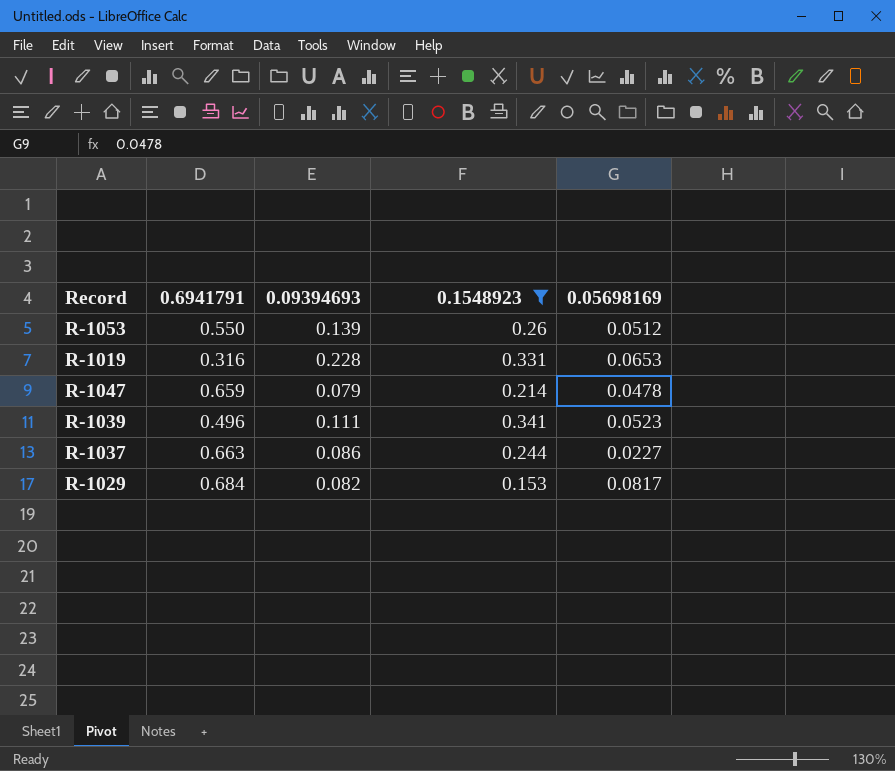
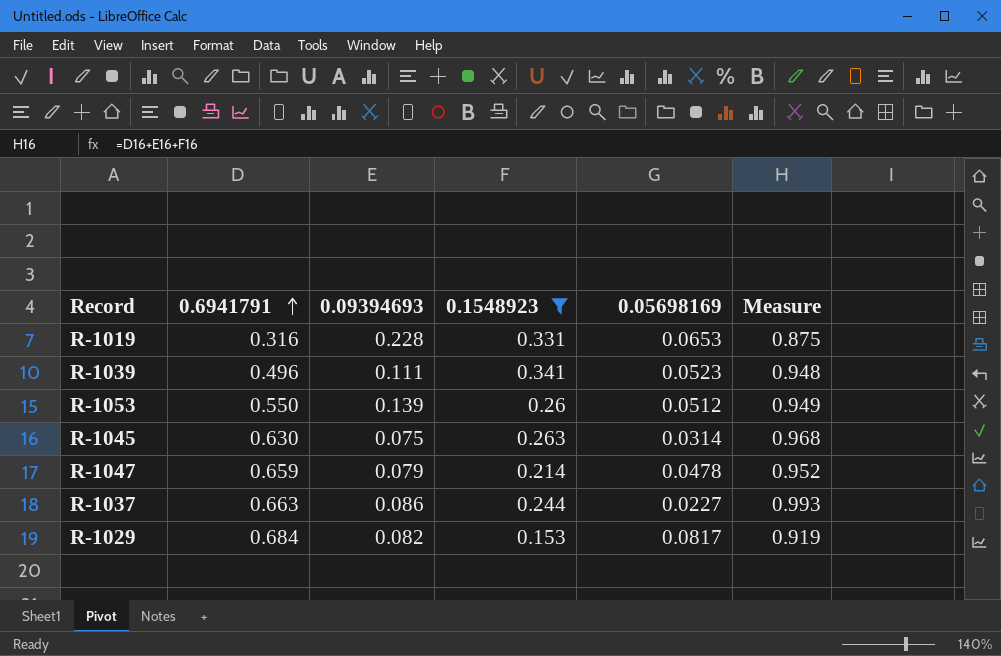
row order: none -> 0.6941791 ascending
column Measure | formula: none -> [0.6941791] + [0.09394693] + [0.1548923]
row R-1045: none -> 0.630 | 0.075 | 0.263 | 0.0314 | 0.968

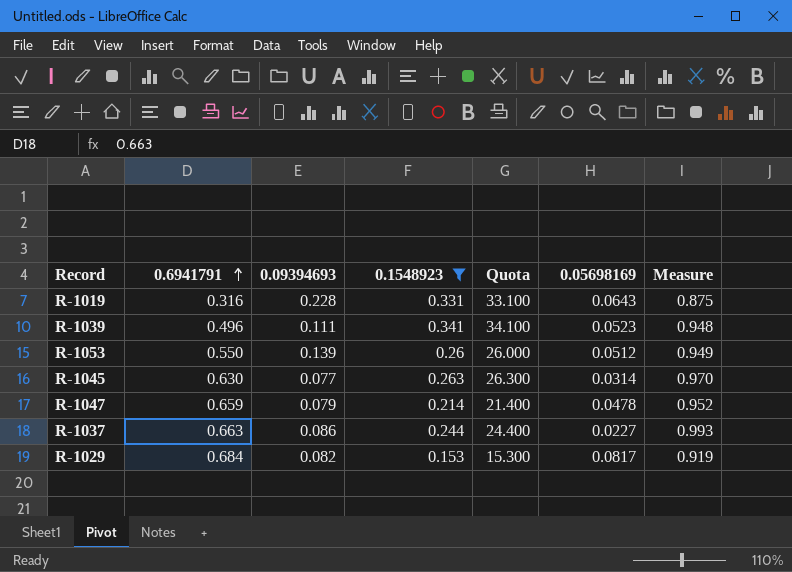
column Quota | formula: none -> [0.1548923] * 100
R-1019 | 0.05698169: 0.0653 -> 0.0643
R-1045 | 0.09394693: 0.075 -> 0.077
R-1045 | Measure: 0.968 -> 0.970

